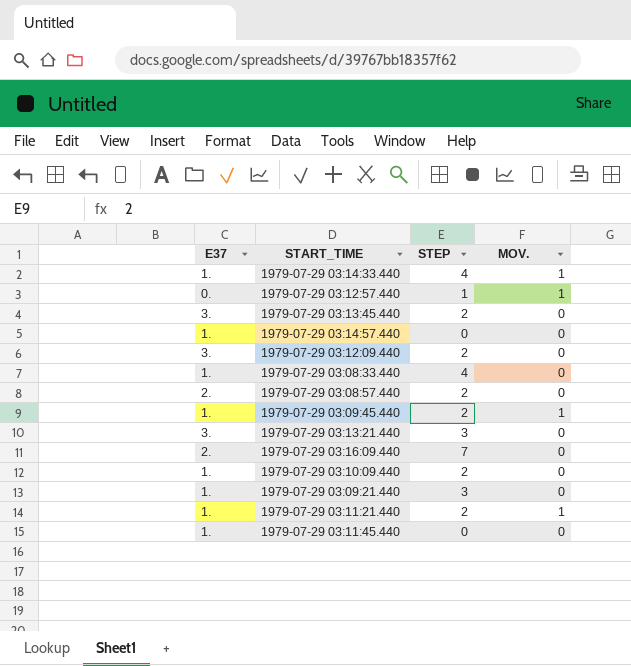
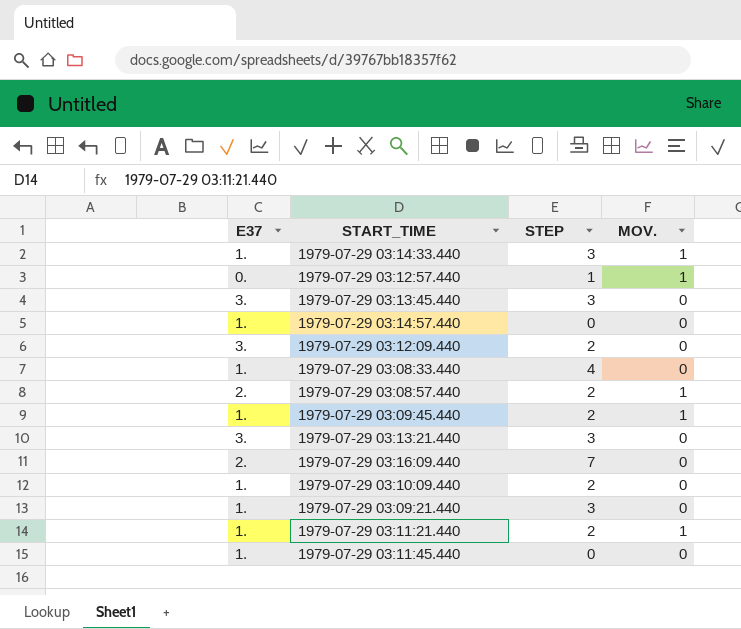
1979-07-29 03:14:33.440 | STEP: 4 -> 3
1979-07-29 03:13:45.440 | STEP: 2 -> 3
1979-07-29 03:08:57.440 | MOV.: 0 -> 1

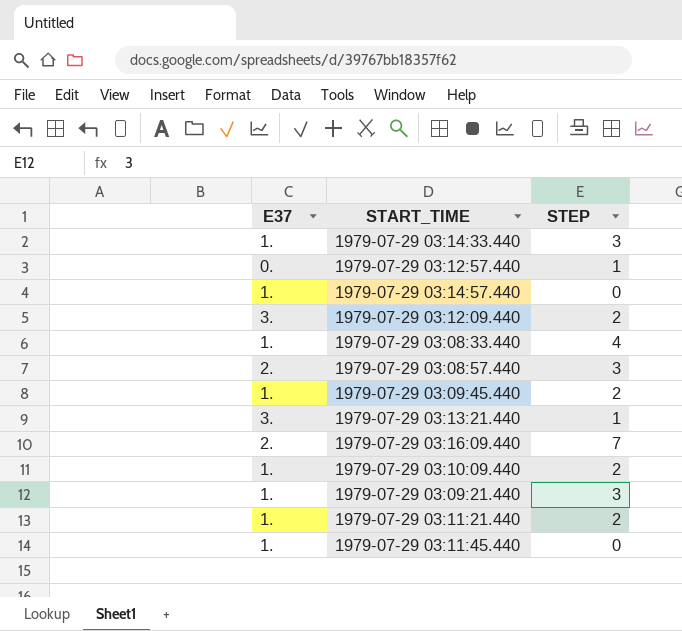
column MOV. | position: 4 -> none
row 1979-07-29 03:13:45.440: 3. | 3 | 0 -> none
1979-07-29 03:08:57.440 | STEP: 2 -> 3
1979-07-29 03:13:21.440 | STEP: 3 -> 1

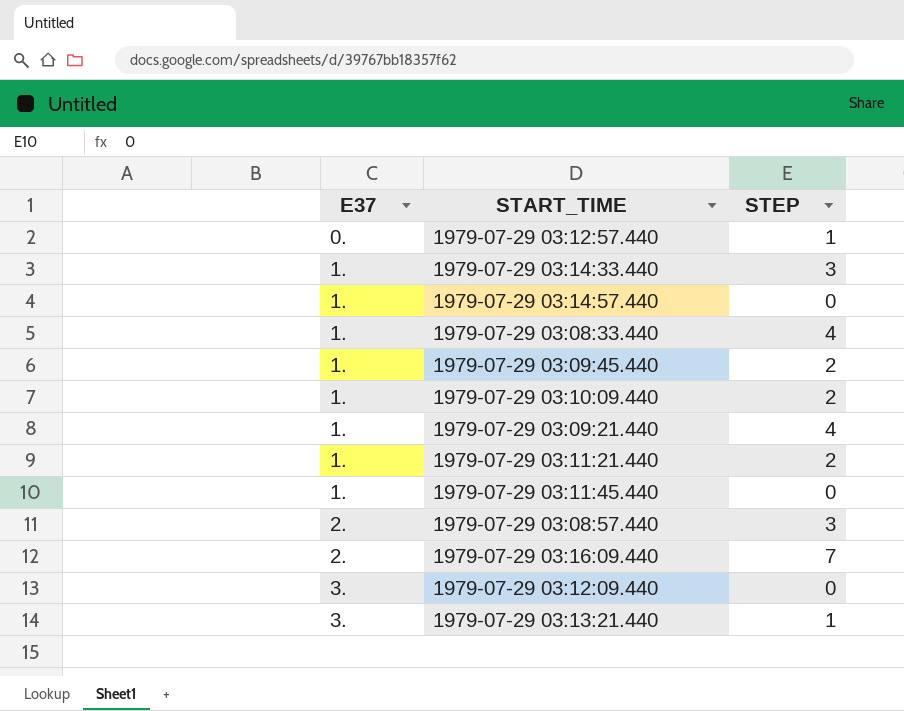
row order: none -> E37 ascending
1979-07-29 03:09:21.440 | STEP: 3 -> 4
1979-07-29 03:12:09.440 | STEP: 2 -> 0

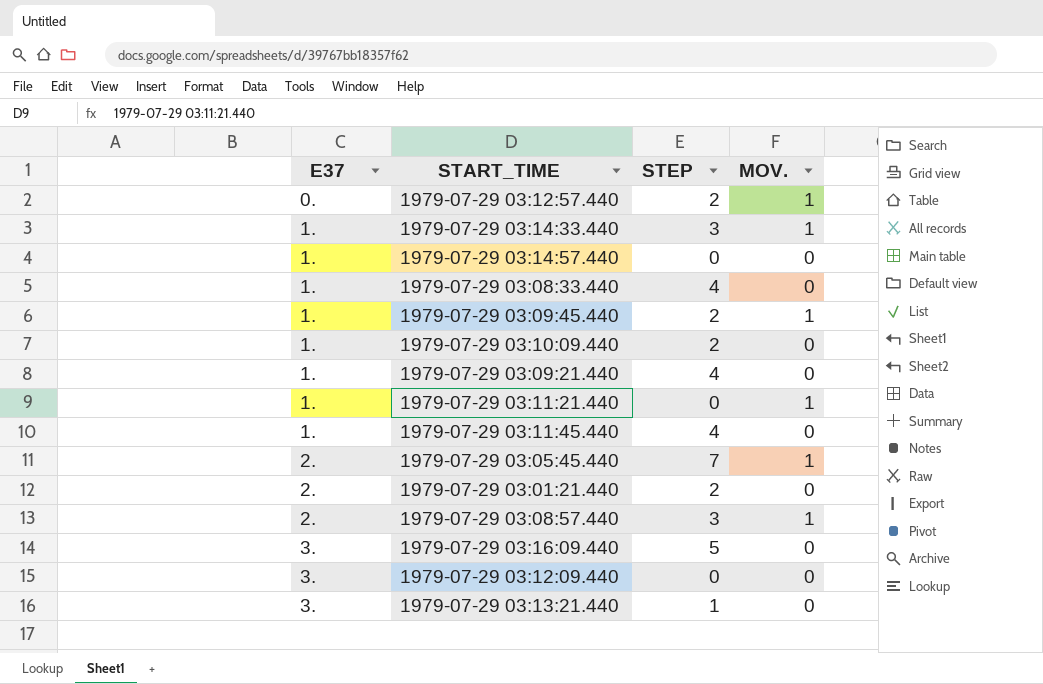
column MOV. | position: none -> 4
1979-07-29 03:12:57.440 | STEP: 1 -> 2
1979-07-29 03:11:21.440 | STEP: 2 -> 0
1979-07-29 03:11:45.440 | STEP: 0 -> 4
row 1979-07-29 03:05:45.440: none -> 2. | 7 | 1
row 1979-07-29 03:01:21.440: none -> 2. | 2 | 0
1979-07-29 03:16:09.440 | E37: 2. -> 3.
1979-07-29 03:16:09.440 | STEP: 7 -> 5

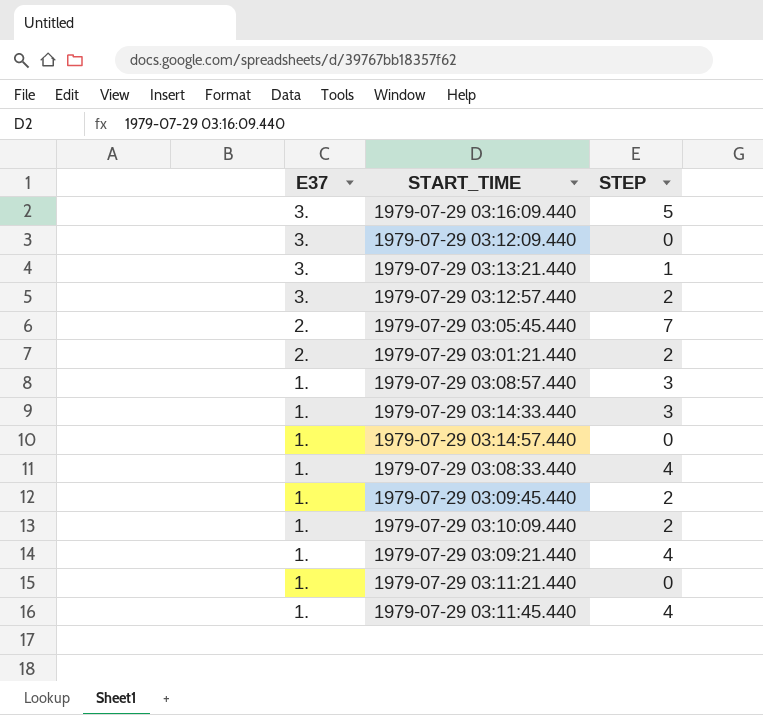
row order: E37 ascending -> E37 descending
column MOV. | position: 4 -> none
1979-07-29 03:12:57.440 | E37: 0. -> 3.
1979-07-29 03:08:57.440 | E37: 2. -> 1.

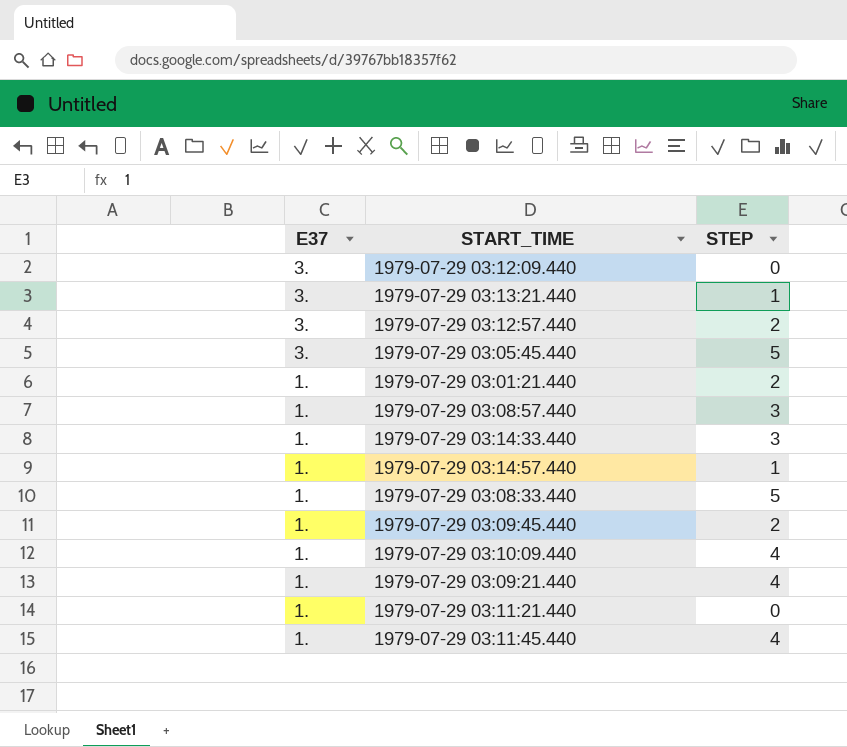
row 1979-07-29 03:16:09.440: 3. | 5 -> none
1979-07-29 03:05:45.440 | E37: 2. -> 3.
1979-07-29 03:05:45.440 | STEP: 7 -> 5
1979-07-29 03:01:21.440 | E37: 2. -> 1.
1979-07-29 03:14:57.440 | STEP: 0 -> 1
1979-07-29 03:08:33.440 | STEP: 4 -> 5
1979-07-29 03:10:09.440 | STEP: 2 -> 4

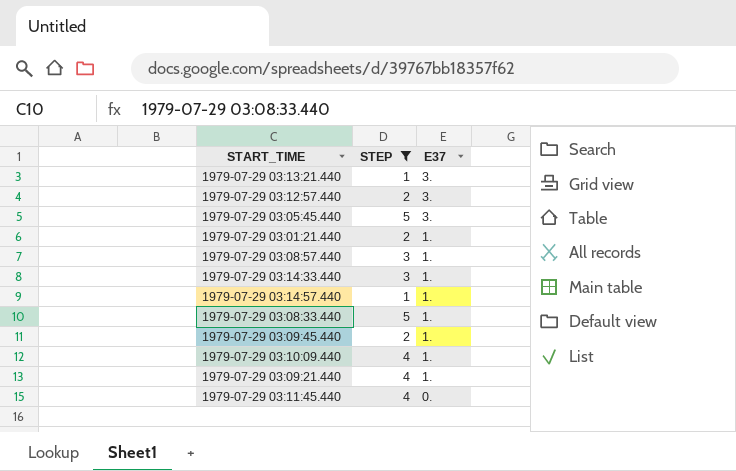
filter: none -> STEP != 0
column E37 | position: 1 -> 3
1979-07-29 03:11:45.440 | E37: 1. -> 0.

